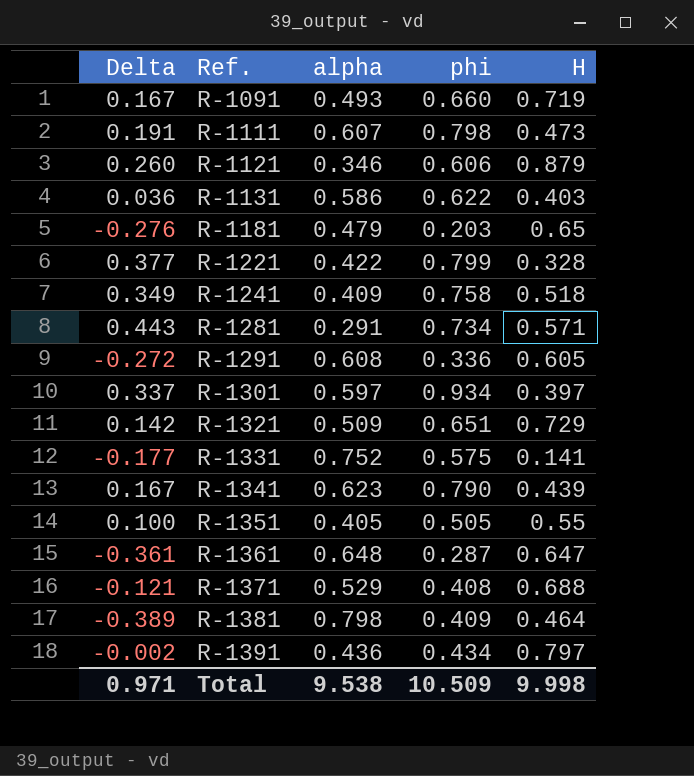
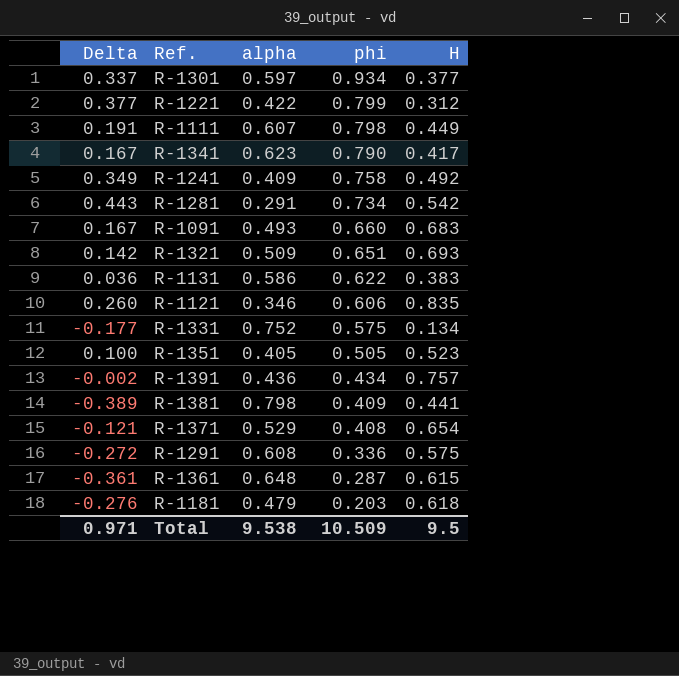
row order: Ref. ascending -> phi descending
R-1301 | H: 0.397 -> 0.377
R-1221 | H: 0.328 -> 0.312
R-1111 | H: 0.473 -> 0.449
R-1341 | H: 0.439 -> 0.417
R-1241 | H: 0.518 -> 0.492
R-1281 | H: 0.571 -> 0.542
R-1091 | H: 0.719 -> 0.683
R-1321 | H: 0.729 -> 0.693
R-1131 | H: 0.403 -> 0.383
R-1121 | H: 0.879 -> 0.835
R-1331 | H: 0.141 -> 0.134
R-1351 | H: 0.55 -> 0.523
R-1391 | H: 0.797 -> 0.757
R-1381 | H: 0.464 -> 0.441
R-1371 | H: 0.688 -> 0.654
R-1291 | H: 0.605 -> 0.575
R-1361 | H: 0.647 -> 0.615
R-1181 | H: 0.65 -> 0.618
Total | H: 9.998 -> 9.5

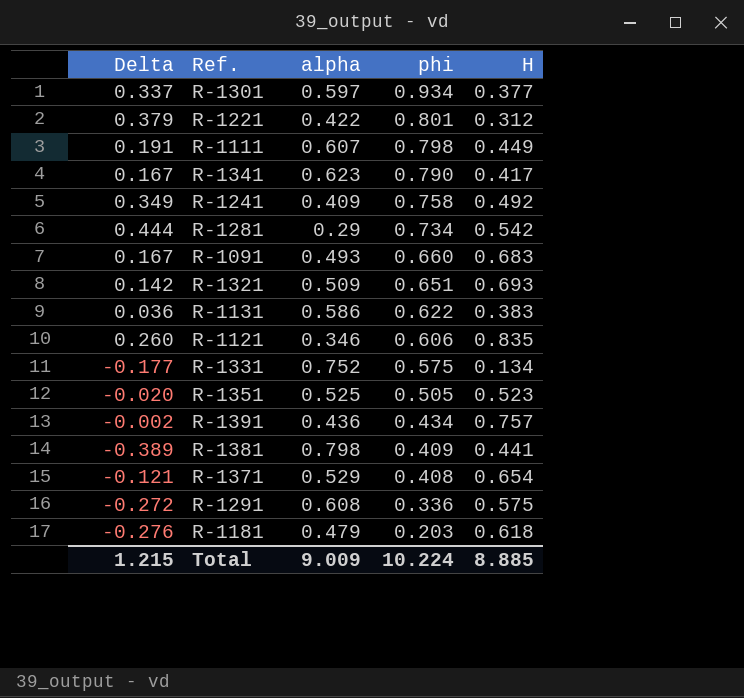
row R-1361: -0.361 | 0.648 | 0.287 | 0.615 -> none
R-1221 | Delta: 0.377 -> 0.379
R-1221 | phi: 0.799 -> 0.801
R-1281 | Delta: 0.443 -> 0.444
R-1281 | alpha: 0.291 -> 0.29
R-1351 | Delta: 0.100 -> -0.020
R-1351 | alpha: 0.405 -> 0.525
Total | Delta: 0.971 -> 1.215
Total | alpha: 9.538 -> 9.009
Total | phi: 10.509 -> 10.224
Total | H: 9.5 -> 8.885

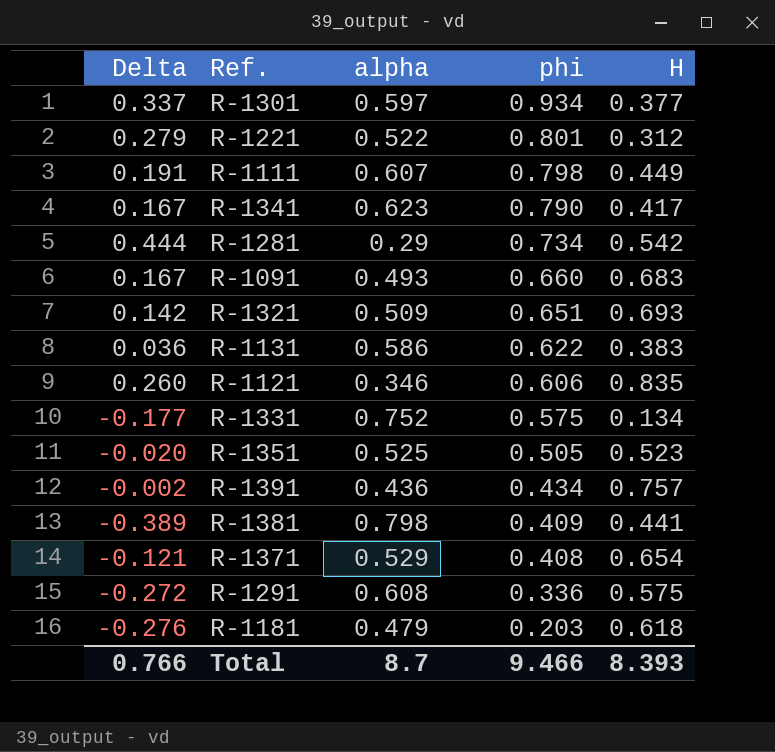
row R-1241: 0.349 | 0.409 | 0.758 | 0.492 -> none
R-1221 | Delta: 0.379 -> 0.279
R-1221 | alpha: 0.422 -> 0.522
Total | Delta: 1.215 -> 0.766
Total | alpha: 9.009 -> 8.7
Total | phi: 10.224 -> 9.466
Total | H: 8.885 -> 8.393

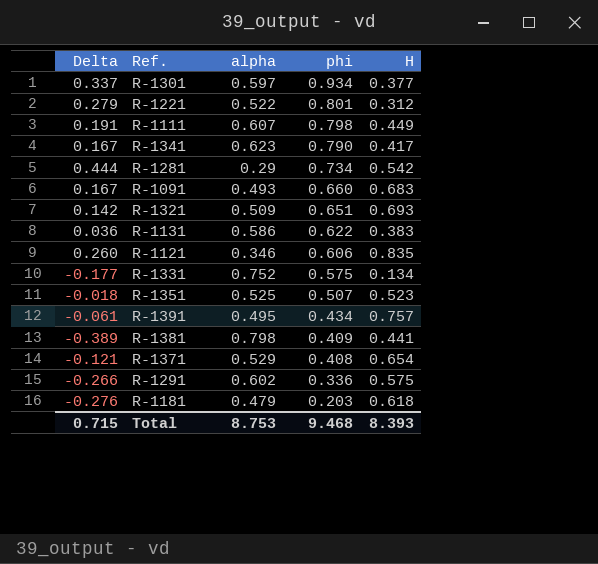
R-1351 | Delta: -0.020 -> -0.018
R-1351 | phi: 0.505 -> 0.507
R-1391 | Delta: -0.002 -> -0.061
R-1391 | alpha: 0.436 -> 0.495
R-1291 | Delta: -0.272 -> -0.266
R-1291 | alpha: 0.608 -> 0.602
Total | Delta: 0.766 -> 0.715
Total | alpha: 8.7 -> 8.753
Total | phi: 9.466 -> 9.468

